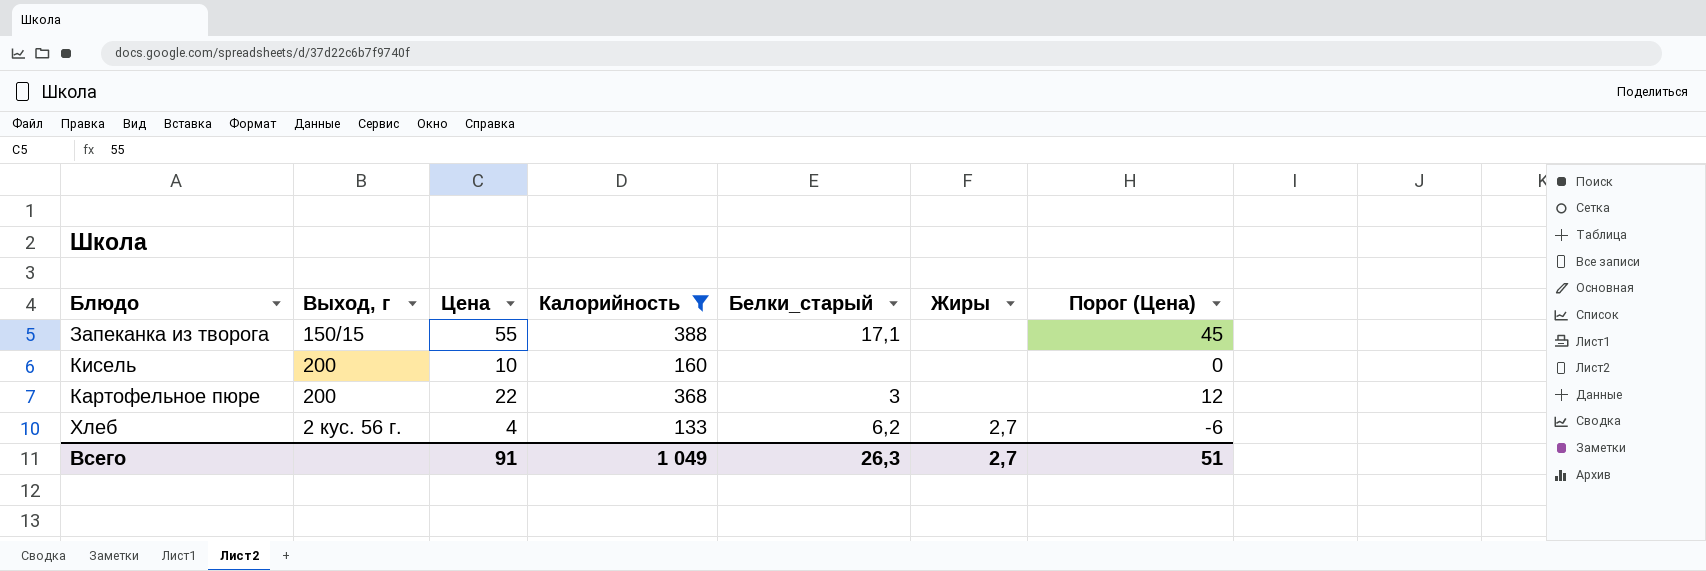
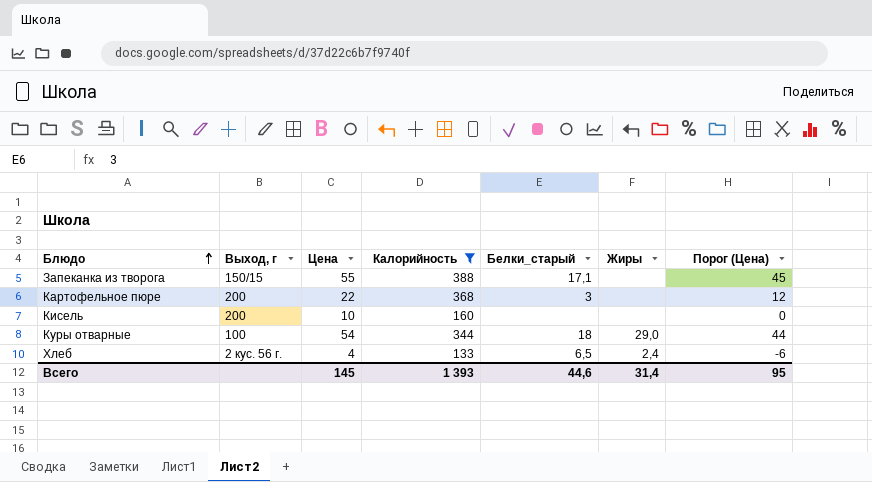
row order: none -> Блюдо ascending
row Куры отварные: none -> 100 | 54 | 344 | 18 | 29,0 | 44
Хлеб | Белки_старый: 6,2 -> 6,5
Хлеб | Жиры: 2,7 -> 2,4
Всего | Цена: 91 -> 145
Всего | Калорийность: 1 049 -> 1 393
Всего | Белки_старый: 26,3 -> 44,6
Всего | Жиры: 2,7 -> 31,4
Всего | Порог (Цена): 51 -> 95

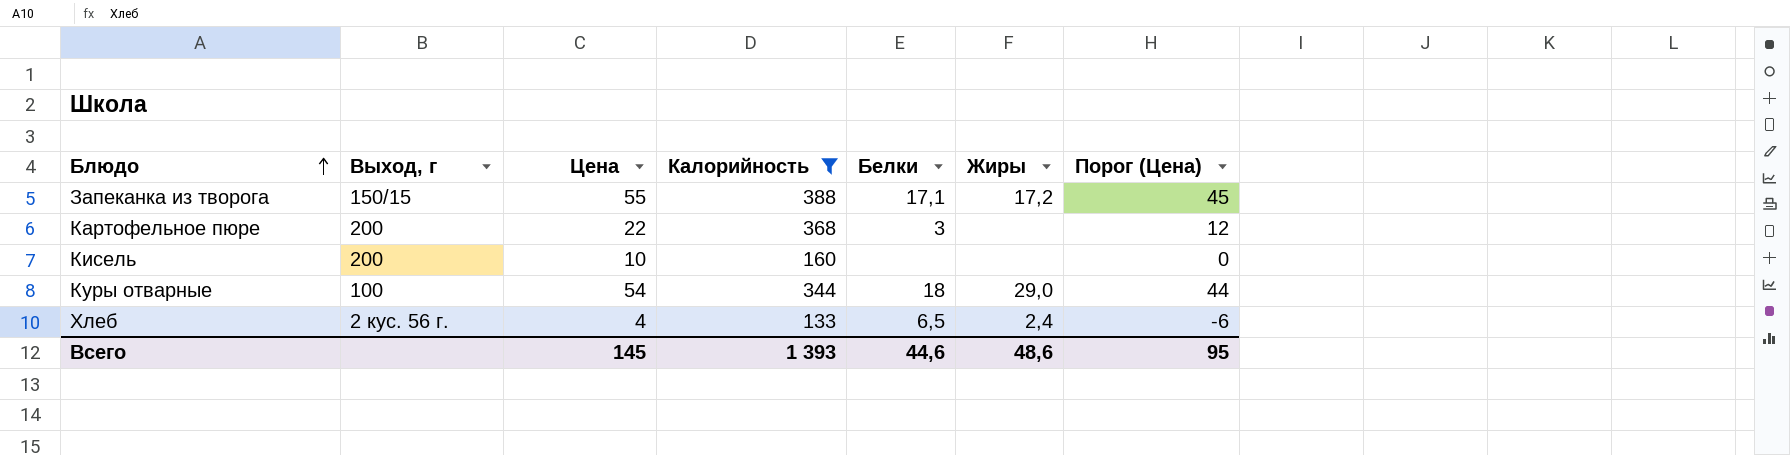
column name: Белки_старый -> Белки
Запеканка из творога | Жиры: none -> 17,2
Всего | Жиры: 31,4 -> 48,6

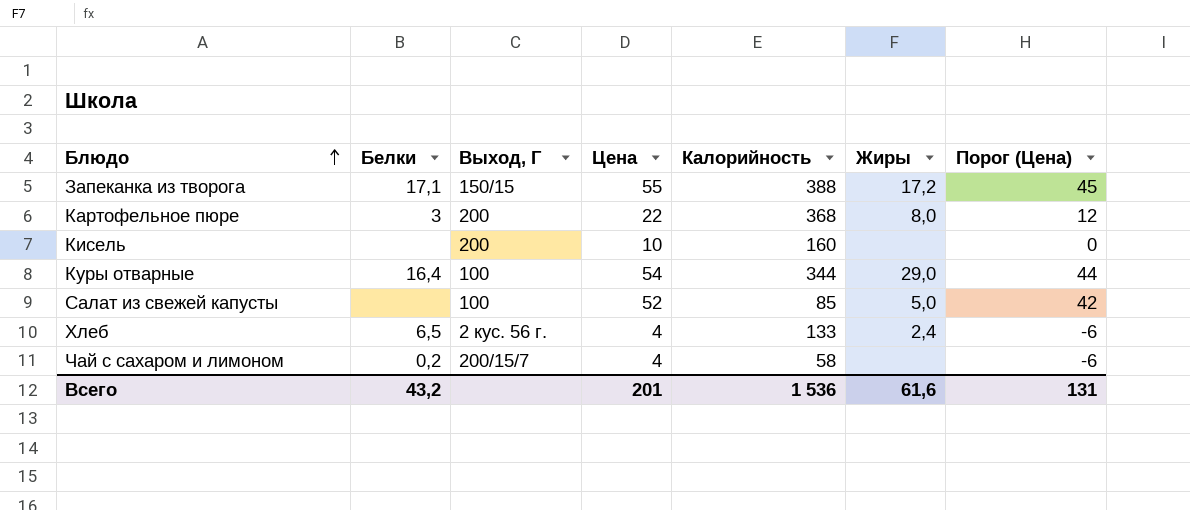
filter: Калорийность >= 133 -> none
column Белки | position: 5 -> 2
column name: Выход, г -> Выход, Г
Картофельное пюре | Жиры: none -> 8,0
Куры отварные | Белки: 18 -> 16,4
Всего | Белки: 44,6 -> 43,2
Всего | Цена: 145 -> 201
Всего | Калорийность: 1 393 -> 1 536
Всего | Жиры: 48,6 -> 61,6
Всего | Порог (Цена): 95 -> 131

